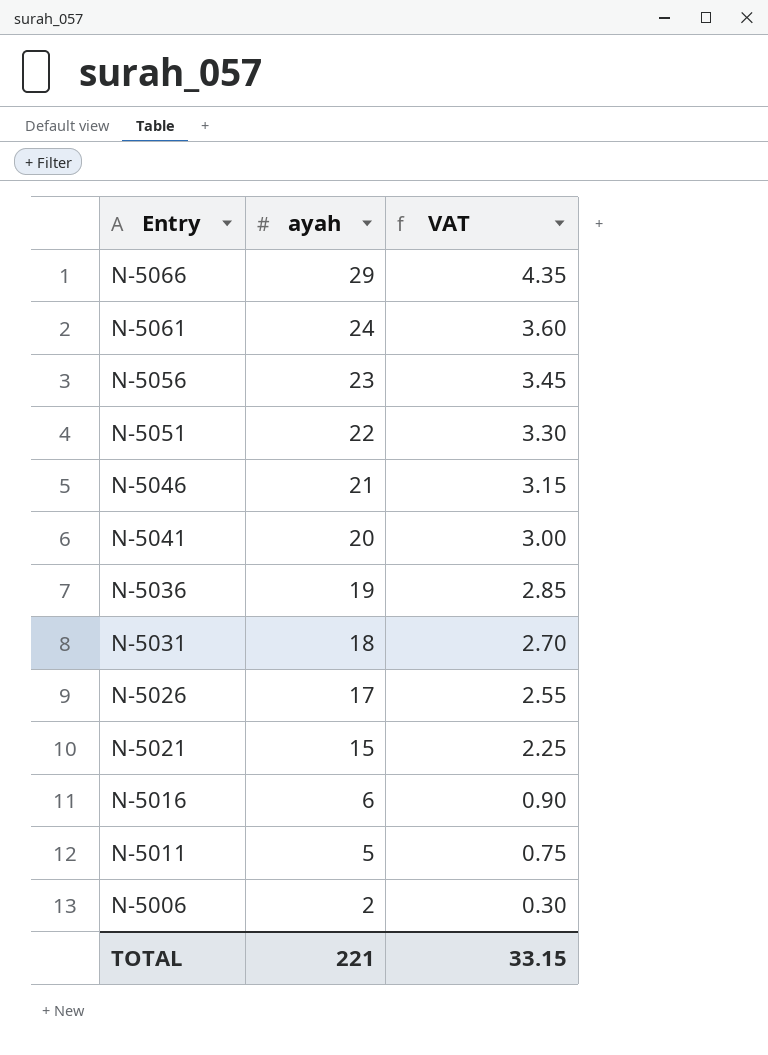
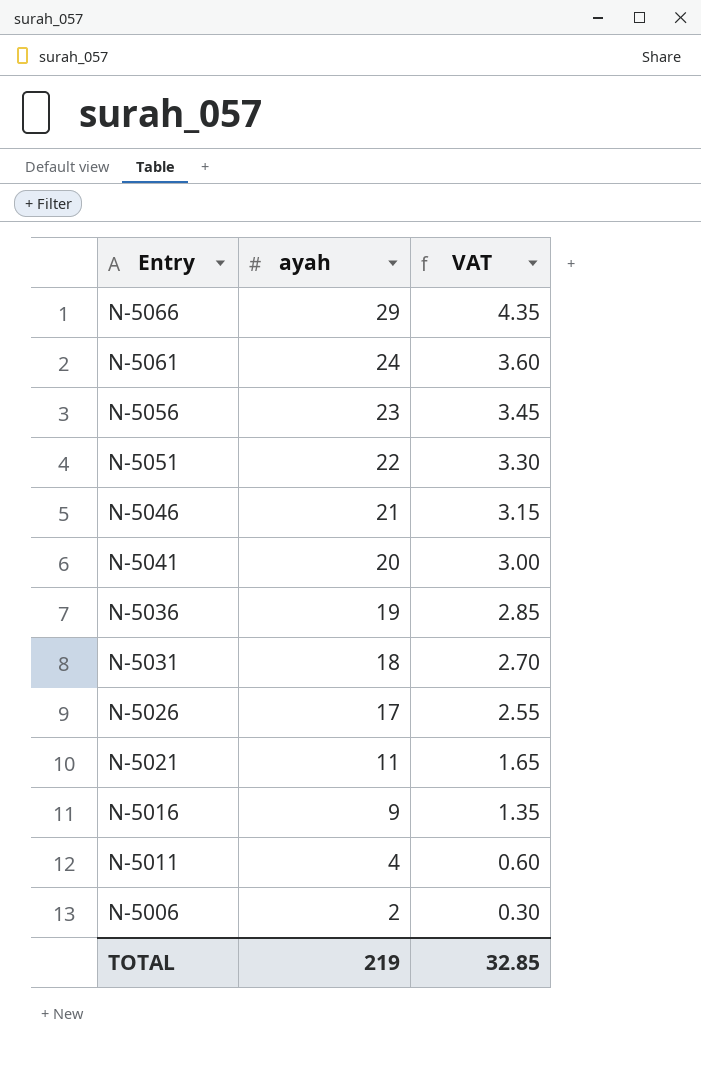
N-5021 | ayah: 15 -> 11
N-5021 | VAT: 2.25 -> 1.65
N-5016 | ayah: 6 -> 9
N-5016 | VAT: 0.90 -> 1.35
N-5011 | ayah: 5 -> 4
N-5011 | VAT: 0.75 -> 0.60
TOTAL | ayah: 221 -> 219
TOTAL | VAT: 33.15 -> 32.85

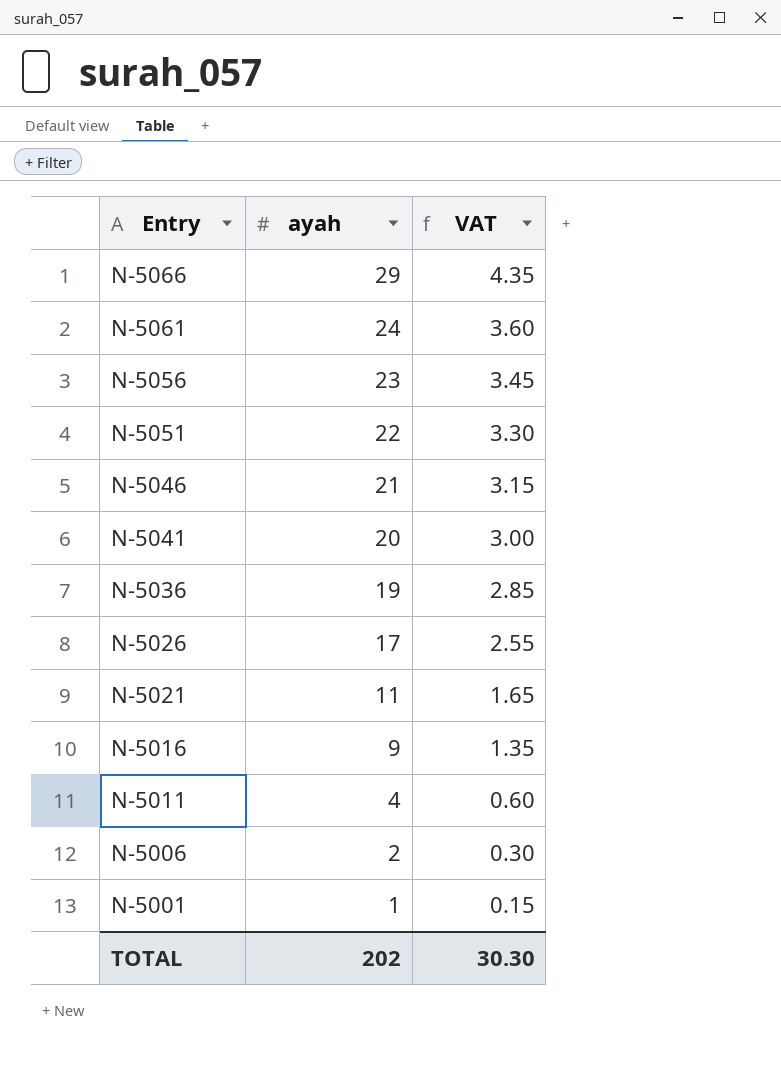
row N-5031: 18 | 2.70 -> none
row N-5001: none -> 1 | 0.15
TOTAL | ayah: 219 -> 202
TOTAL | VAT: 32.85 -> 30.30

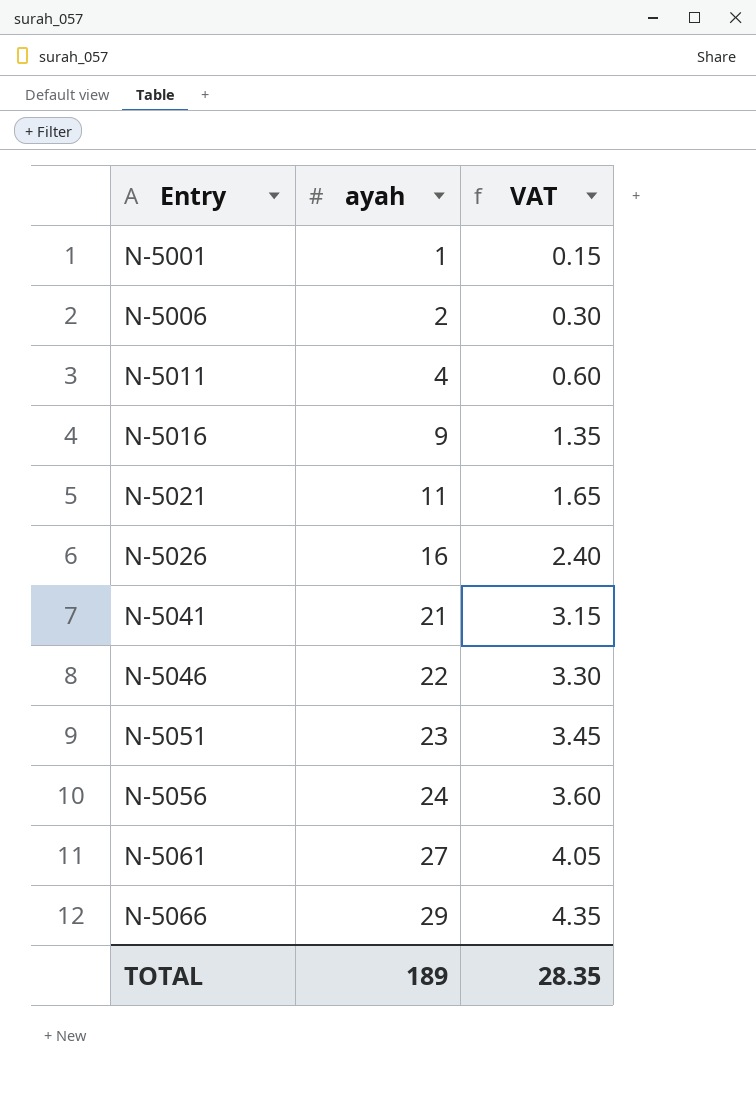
row order: Entry descending -> Entry ascending
row N-5036: 19 | 2.85 -> none
N-5026 | ayah: 17 -> 16
N-5026 | VAT: 2.55 -> 2.40
N-5041 | ayah: 20 -> 21
N-5041 | VAT: 3.00 -> 3.15
N-5046 | ayah: 21 -> 22
N-5046 | VAT: 3.15 -> 3.30
N-5051 | ayah: 22 -> 23
N-5051 | VAT: 3.30 -> 3.45
N-5056 | ayah: 23 -> 24
N-5056 | VAT: 3.45 -> 3.60
N-5061 | ayah: 24 -> 27
N-5061 | VAT: 3.60 -> 4.05
TOTAL | ayah: 202 -> 189
TOTAL | VAT: 30.30 -> 28.35

